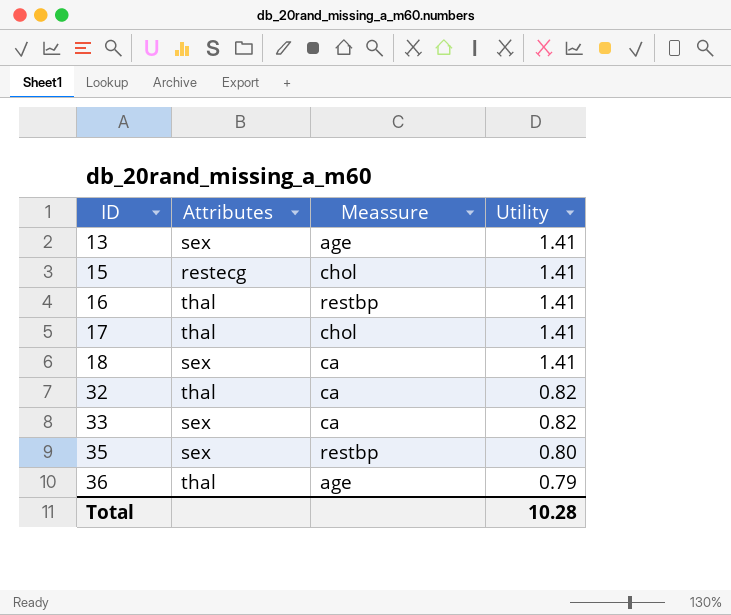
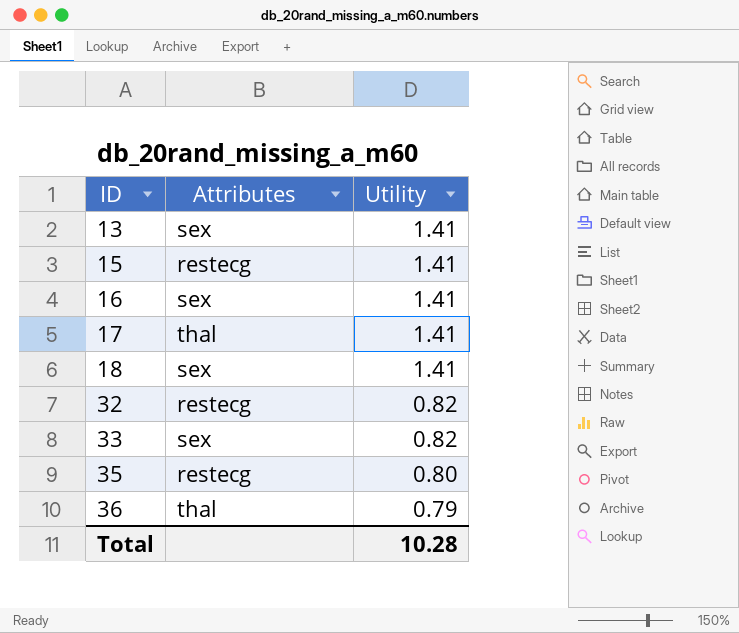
column Meassure | position: 3 -> none
16 | Attributes: thal -> sex
32 | Attributes: thal -> restecg
35 | Attributes: sex -> restecg

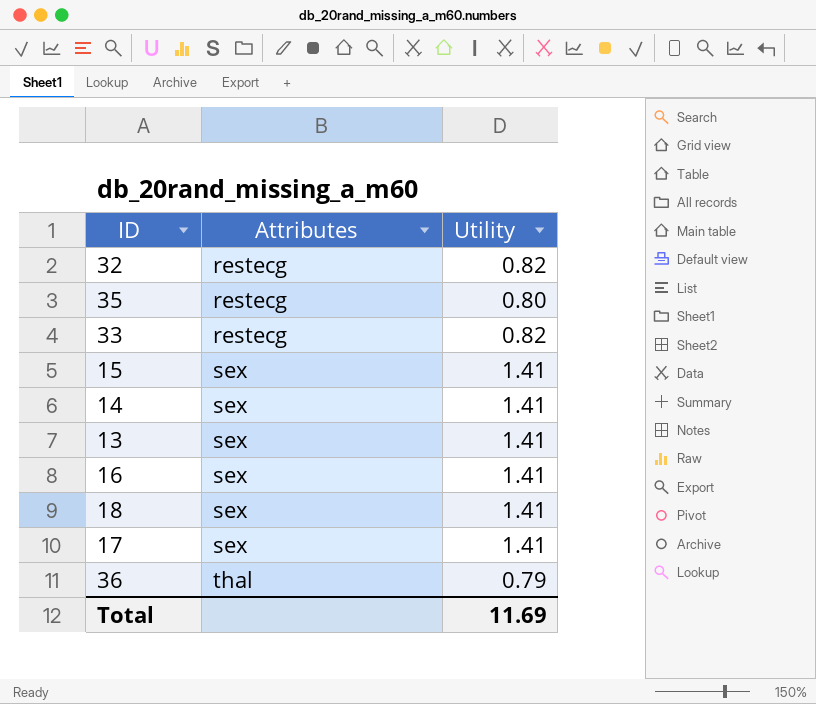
row order: ID ascending -> Attributes ascending
33 | Attributes: sex -> restecg
15 | Attributes: restecg -> sex
row 14: none -> sex | 1.41
17 | Attributes: thal -> sex
Total | Utility: 10.28 -> 11.69

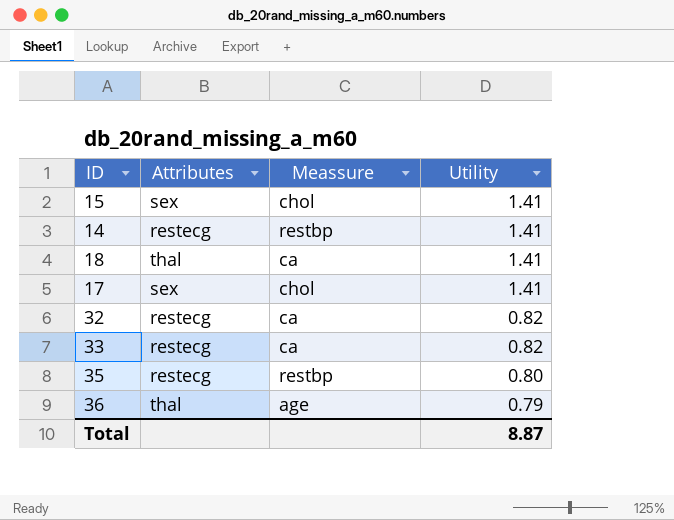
row order: Attributes ascending -> Utility descending
column Meassure | position: none -> 3
row 13: sex | 1.41 -> none
row 16: sex | 1.41 -> none
14 | Attributes: sex -> restecg
18 | Attributes: sex -> thal
Total | Utility: 11.69 -> 8.87

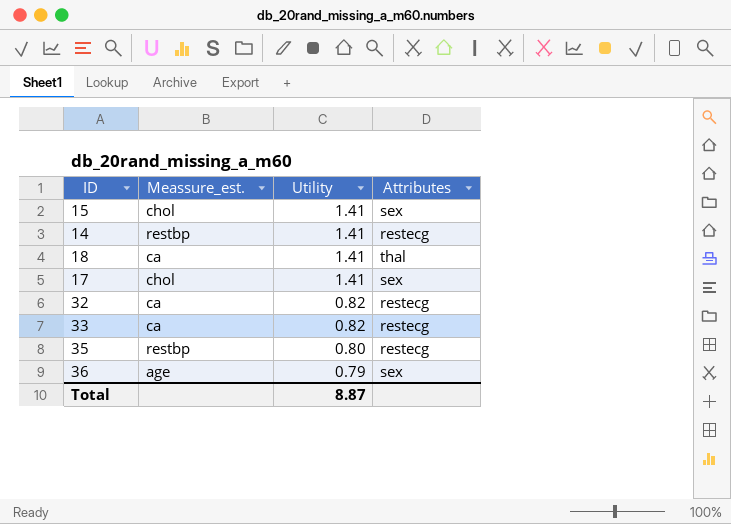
column name: Meassure -> Meassure_est.
column Attributes | position: 2 -> 4
36 | Attributes: thal -> sex

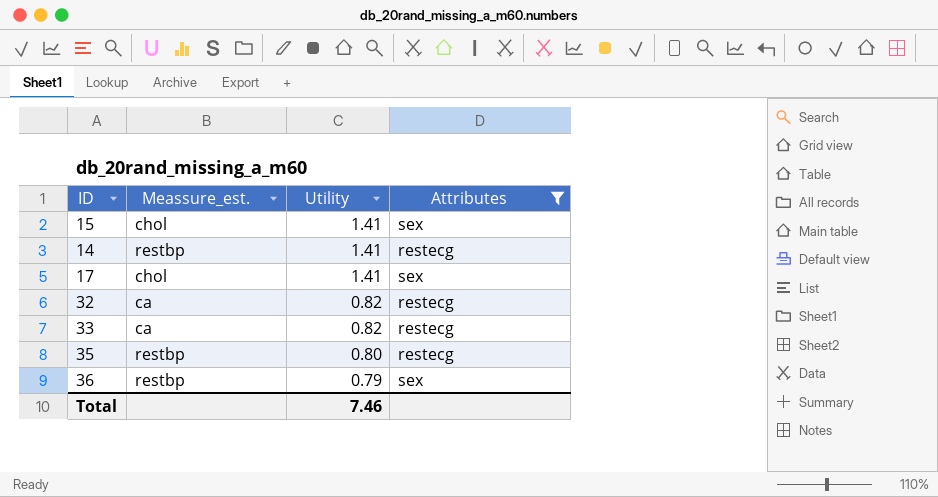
filter: none -> Attributes != thal
36 | Meassure_est.: age -> restbp
Total | Utility: 8.87 -> 7.46

